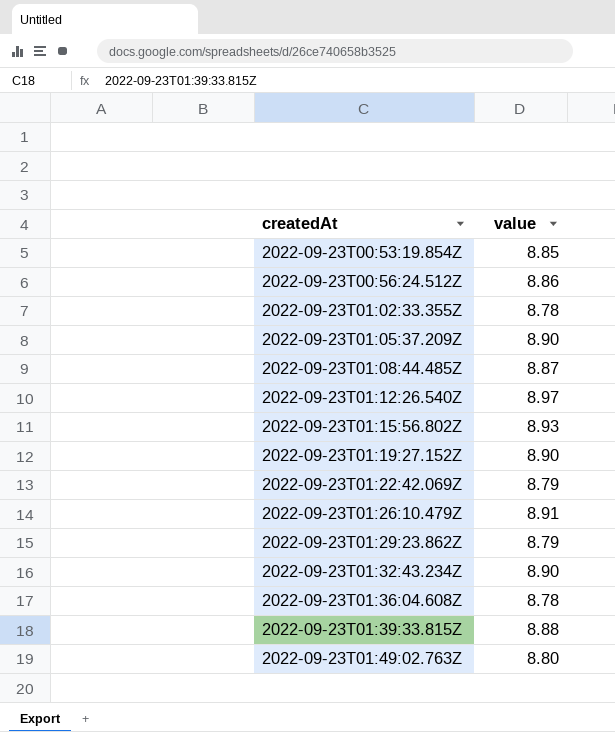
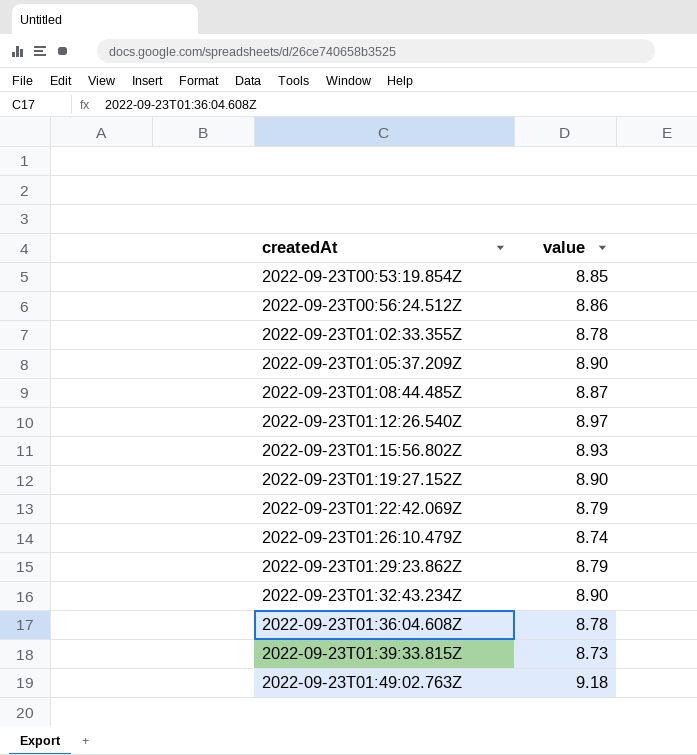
2022-09-23T01:26:10.479Z | value: 8.91 -> 8.74
2022-09-23T01:39:33.815Z | value: 8.88 -> 8.73
2022-09-23T01:49:02.763Z | value: 8.80 -> 9.18

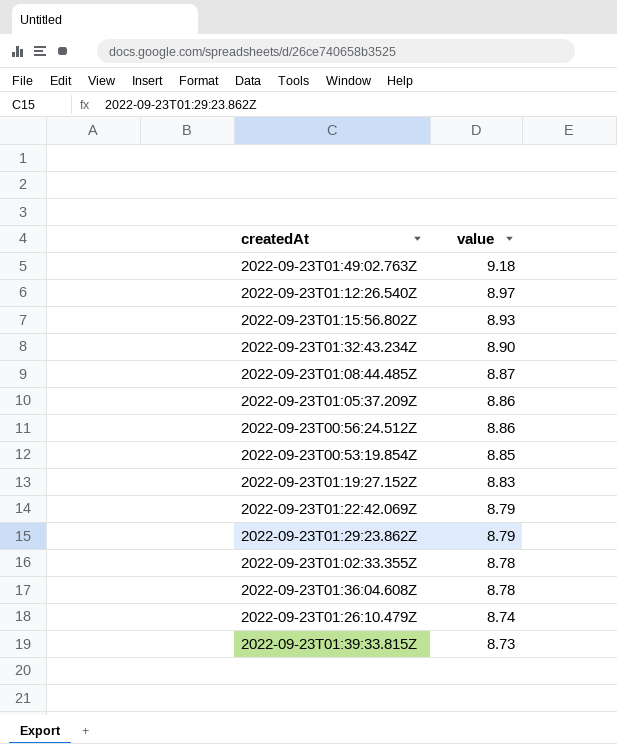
row order: createdAt ascending -> value descending
2022-09-23T01:05:37.209Z | value: 8.90 -> 8.86
2022-09-23T01:19:27.152Z | value: 8.90 -> 8.83

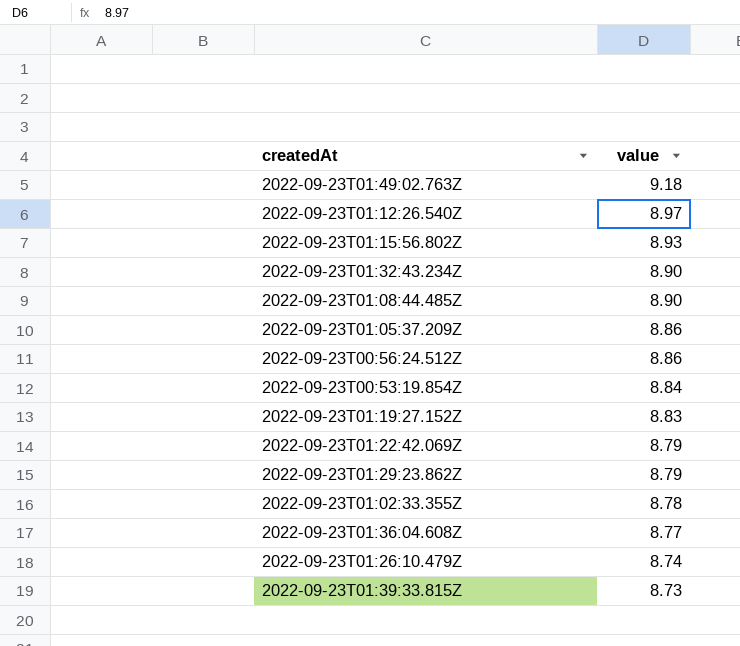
2022-09-23T01:08:44.485Z | value: 8.87 -> 8.90
2022-09-23T00:53:19.854Z | value: 8.85 -> 8.84
2022-09-23T01:36:04.608Z | value: 8.78 -> 8.77

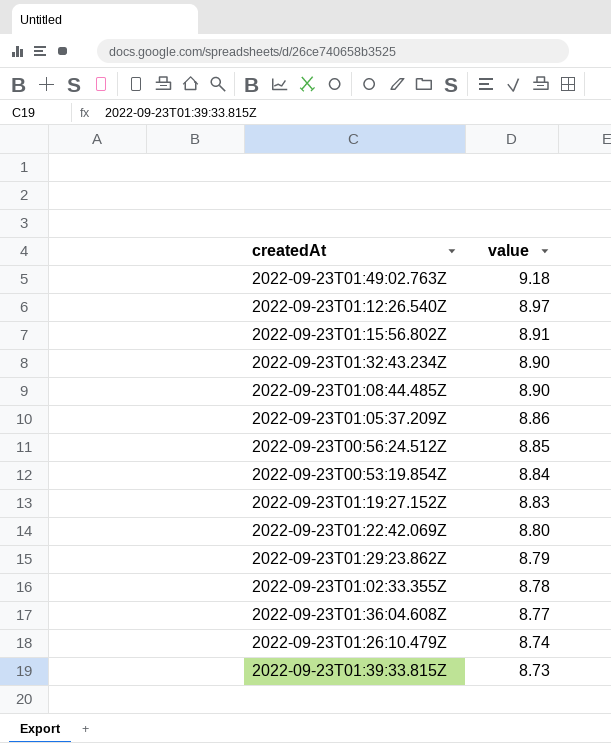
2022-09-23T01:15:56.802Z | value: 8.93 -> 8.91
2022-09-23T00:56:24.512Z | value: 8.86 -> 8.85
2022-09-23T01:22:42.069Z | value: 8.79 -> 8.80

